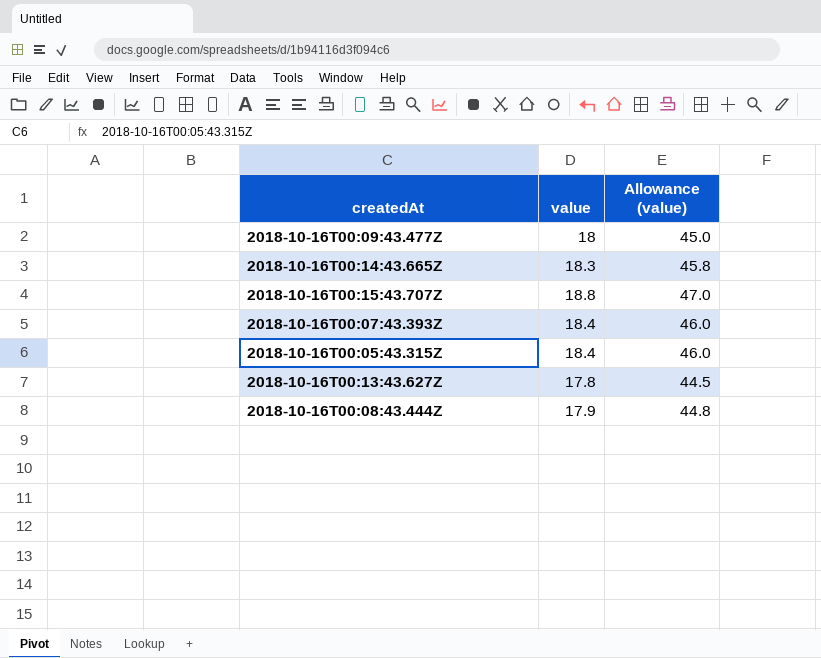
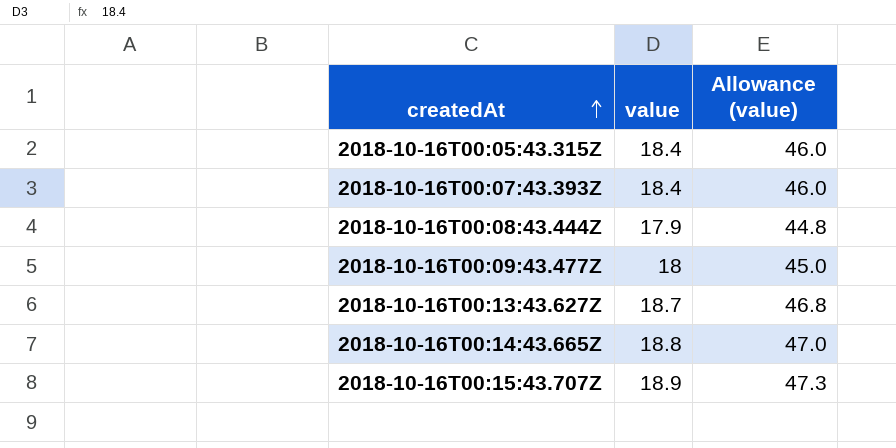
row order: none -> createdAt ascending
2018-10-16T00:13:43.627Z | value: 17.8 -> 18.7
2018-10-16T00:13:43.627Z | Allowance (value): 44.5 -> 46.8
2018-10-16T00:14:43.665Z | value: 18.3 -> 18.8
2018-10-16T00:14:43.665Z | Allowance (value): 45.8 -> 47.0
2018-10-16T00:15:43.707Z | value: 18.8 -> 18.9
2018-10-16T00:15:43.707Z | Allowance (value): 47.0 -> 47.3

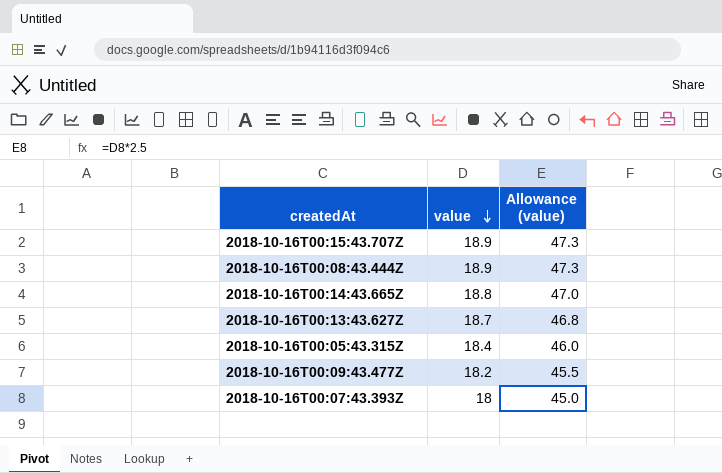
row order: createdAt ascending -> value descending
2018-10-16T00:08:43.444Z | value: 17.9 -> 18.9
2018-10-16T00:08:43.444Z | Allowance (value): 44.8 -> 47.3
2018-10-16T00:09:43.477Z | value: 18 -> 18.2
2018-10-16T00:09:43.477Z | Allowance (value): 45.0 -> 45.5
2018-10-16T00:07:43.393Z | value: 18.4 -> 18
2018-10-16T00:07:43.393Z | Allowance (value): 46.0 -> 45.0

